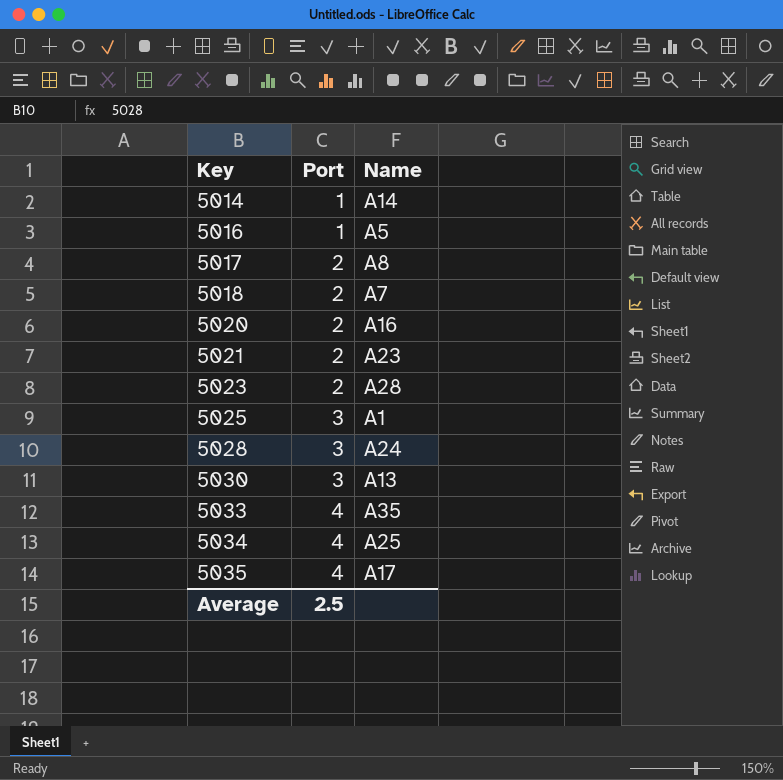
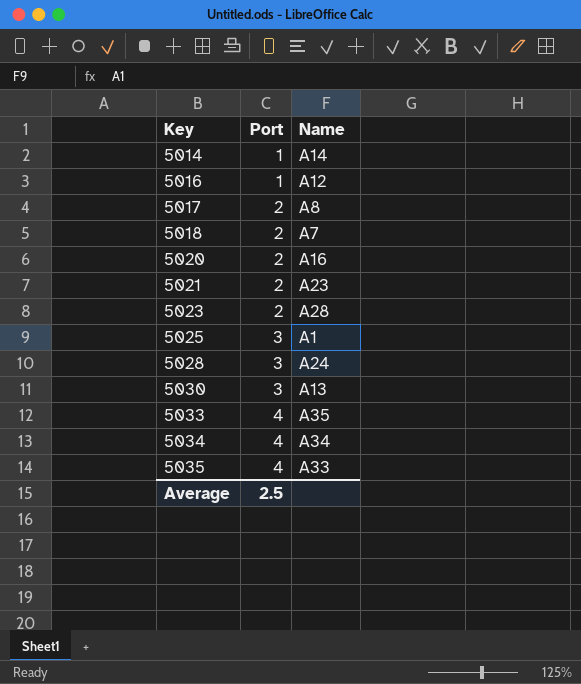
5016 | Name: A5 -> A12
5034 | Name: A25 -> A34
5035 | Name: A17 -> A33

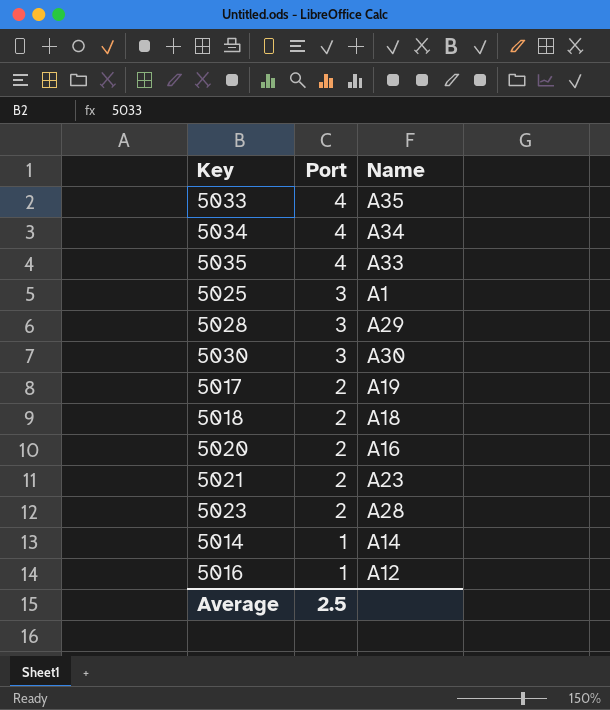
row order: Key ascending -> Port descending
5028 | Name: A24 -> A29
5030 | Name: A13 -> A30
5017 | Name: A8 -> A19
5018 | Name: A7 -> A18

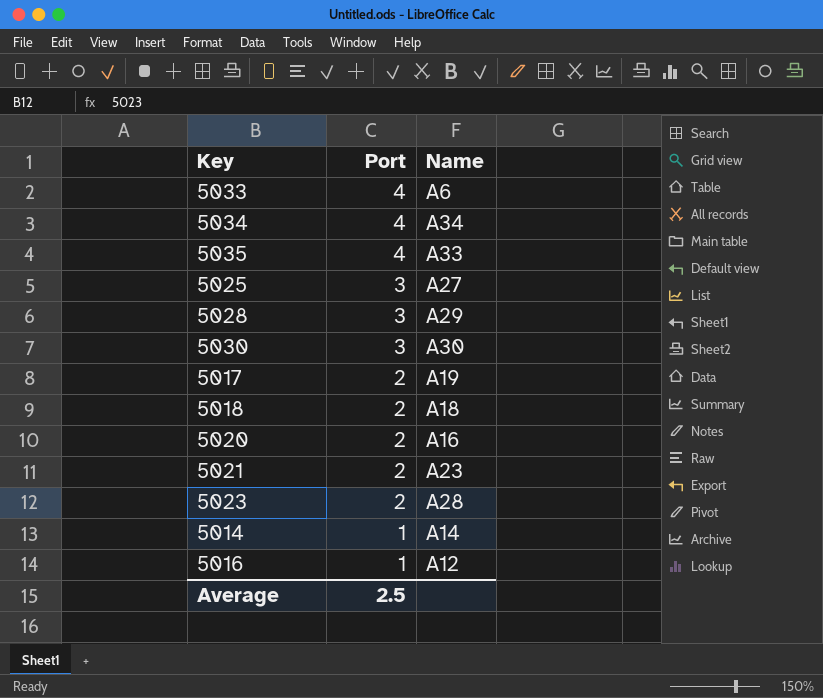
5033 | Name: A35 -> A6
5025 | Name: A1 -> A27

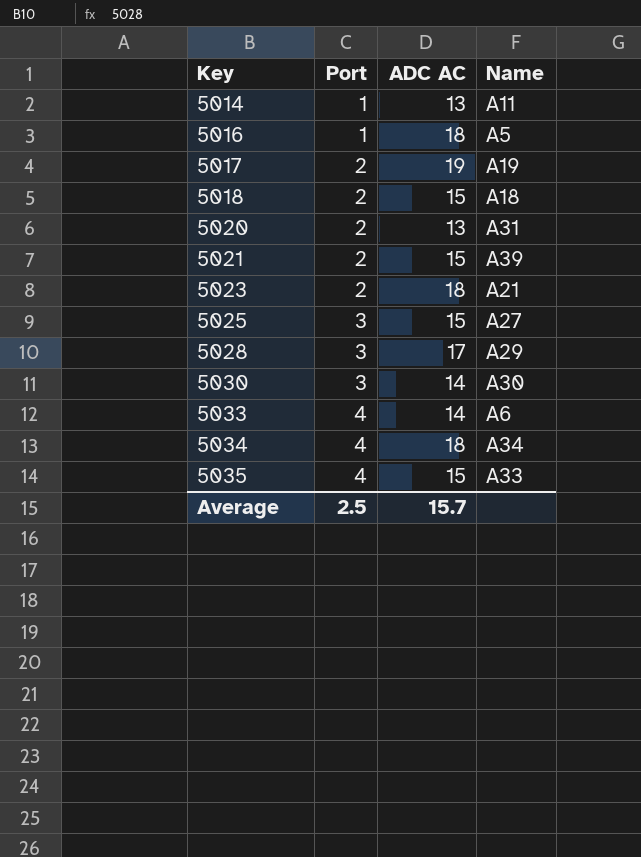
row order: Port descending -> Key ascending
column ADC AC | position: none -> 3
5014 | Name: A14 -> A11
5016 | Name: A12 -> A5
5020 | Name: A16 -> A31
5021 | Name: A23 -> A39
5023 | Name: A28 -> A21

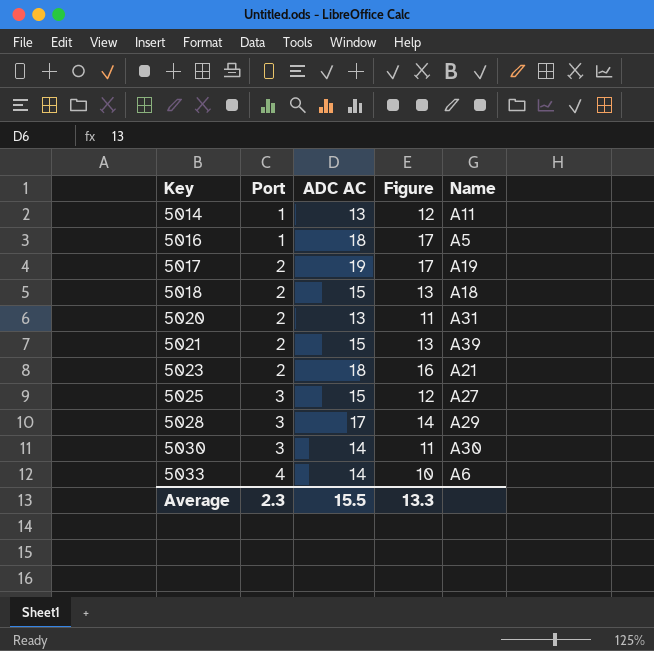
column Figure | formula: none -> [ADC AC] - [Port]
row 5034: 4 | 18 | A34 -> none
row 5035: 4 | 15 | A33 -> none
Average | Port: 2.5 -> 2.3
Average | ADC AC: 15.7 -> 15.5

